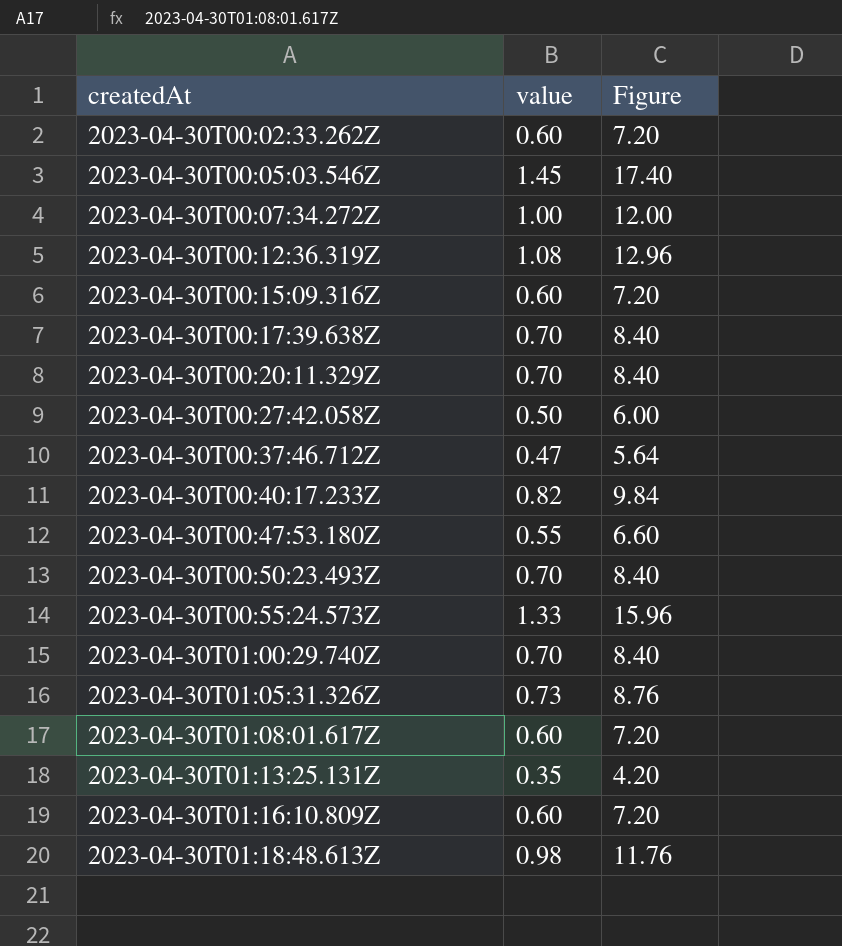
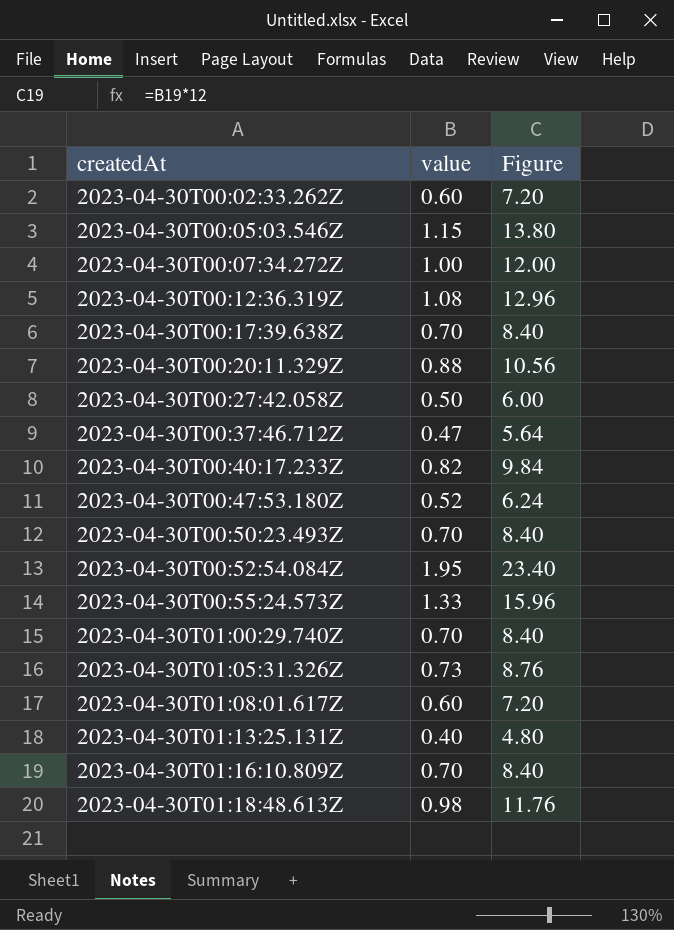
row 2023-04-30T00:15:09.316Z: 0.60 | 7.20 -> none
2023-04-30T00:05:03.546Z | value: 1.45 -> 1.15
2023-04-30T00:05:03.546Z | Figure: 17.40 -> 13.80
2023-04-30T00:20:11.329Z | value: 0.70 -> 0.88
2023-04-30T00:20:11.329Z | Figure: 8.40 -> 10.56
2023-04-30T00:47:53.180Z | value: 0.55 -> 0.52
2023-04-30T00:47:53.180Z | Figure: 6.60 -> 6.24
row 2023-04-30T00:52:54.084Z: none -> 1.95 | 23.40
2023-04-30T01:13:25.131Z | value: 0.35 -> 0.40
2023-04-30T01:13:25.131Z | Figure: 4.20 -> 4.80
2023-04-30T01:16:10.809Z | value: 0.60 -> 0.70
2023-04-30T01:16:10.809Z | Figure: 7.20 -> 8.40

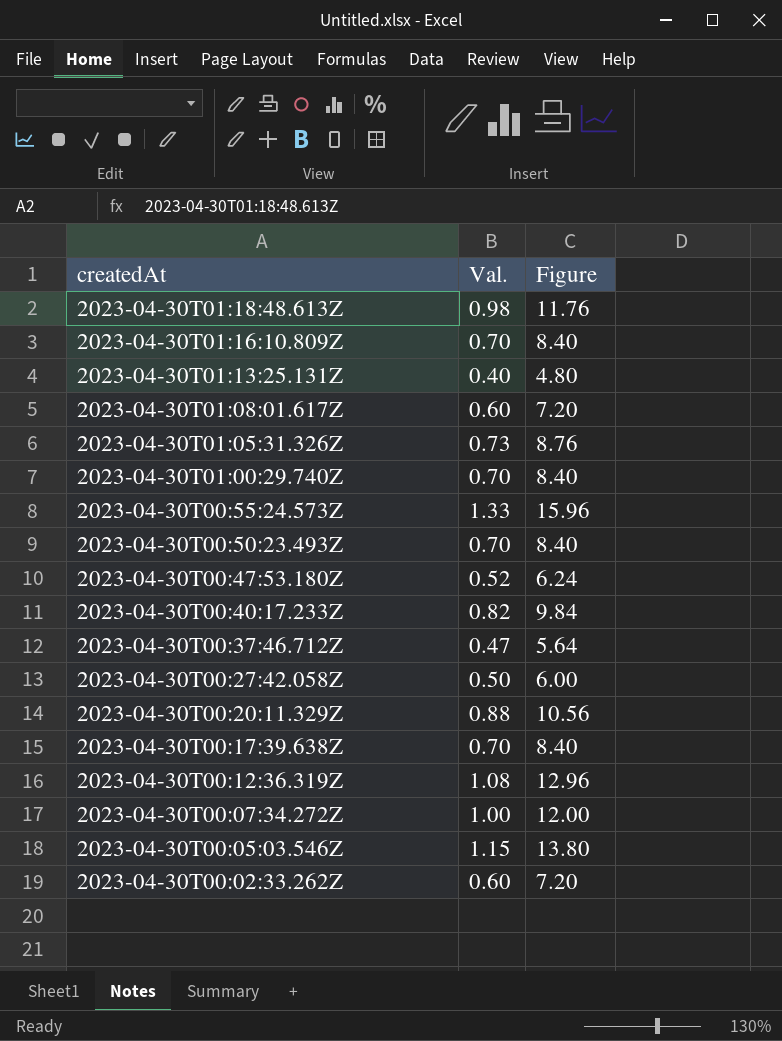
row order: createdAt ascending -> createdAt descending
column name: value -> Val.
row 2023-04-30T00:52:54.084Z: 1.95 | 23.40 -> none

